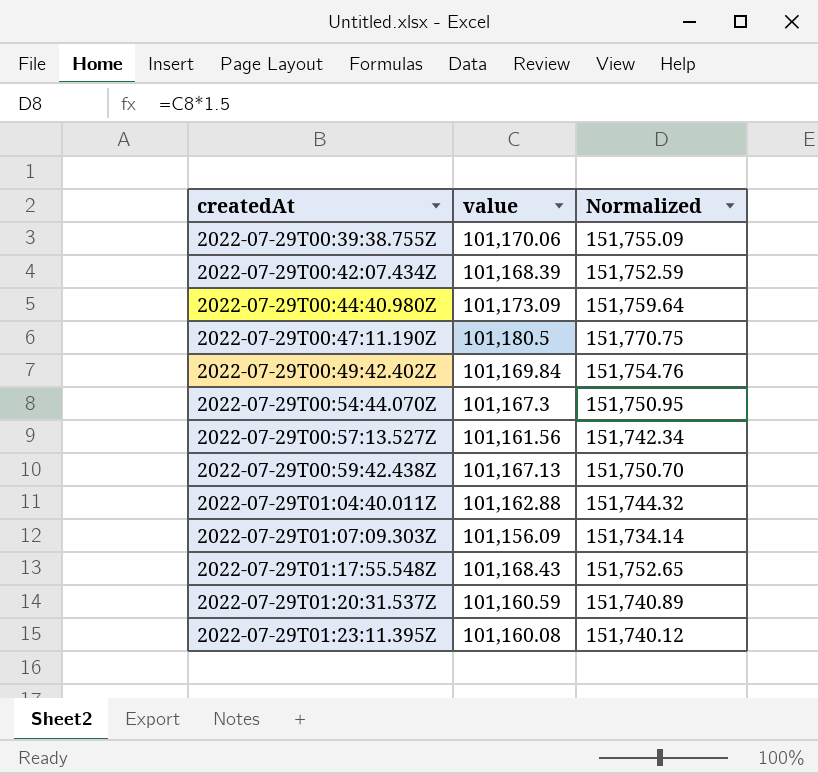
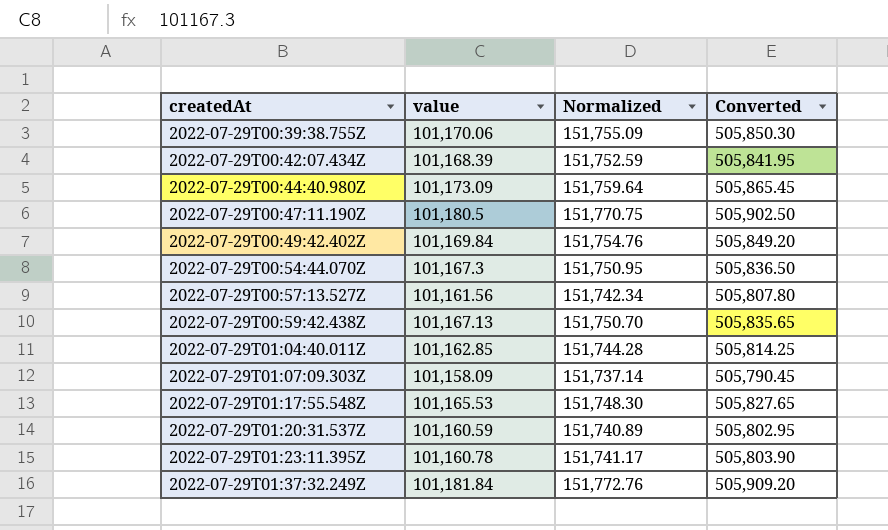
column Converted | formula: none -> [value] * 5
2022-07-29T01:04:40.011Z | value: 101,162.88 -> 101,162.85
2022-07-29T01:04:40.011Z | Normalized: 151,744.32 -> 151,744.28
2022-07-29T01:07:09.303Z | value: 101,156.09 -> 101,158.09
2022-07-29T01:07:09.303Z | Normalized: 151,734.14 -> 151,737.14
2022-07-29T01:17:55.548Z | value: 101,168.43 -> 101,165.53
2022-07-29T01:17:55.548Z | Normalized: 151,752.65 -> 151,748.30
2022-07-29T01:23:11.395Z | value: 101,160.08 -> 101,160.78
2022-07-29T01:23:11.395Z | Normalized: 151,740.12 -> 151,741.17
row 2022-07-29T01:37:32.249Z: none -> 101,181.84 | 151,772.76 | 505,909.20

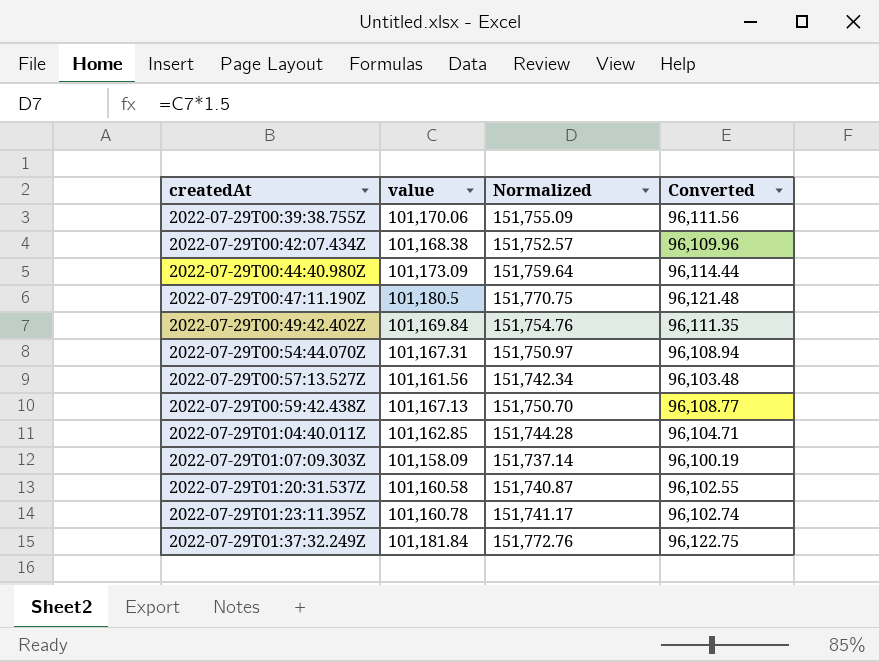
column Converted | formula: [value] * 5 -> [value] * 0.95
row 2022-07-29T01:17:55.548Z: 101,165.53 | 151,748.30 | 505,827.65 -> none
2022-07-29T00:42:07.434Z | value: 101,168.39 -> 101,168.38
2022-07-29T00:42:07.434Z | Normalized: 151,752.59 -> 151,752.57
2022-07-29T00:54:44.070Z | value: 101,167.3 -> 101,167.31
2022-07-29T00:54:44.070Z | Normalized: 151,750.95 -> 151,750.97
2022-07-29T01:20:31.537Z | value: 101,160.59 -> 101,160.58
2022-07-29T01:20:31.537Z | Normalized: 151,740.89 -> 151,740.87

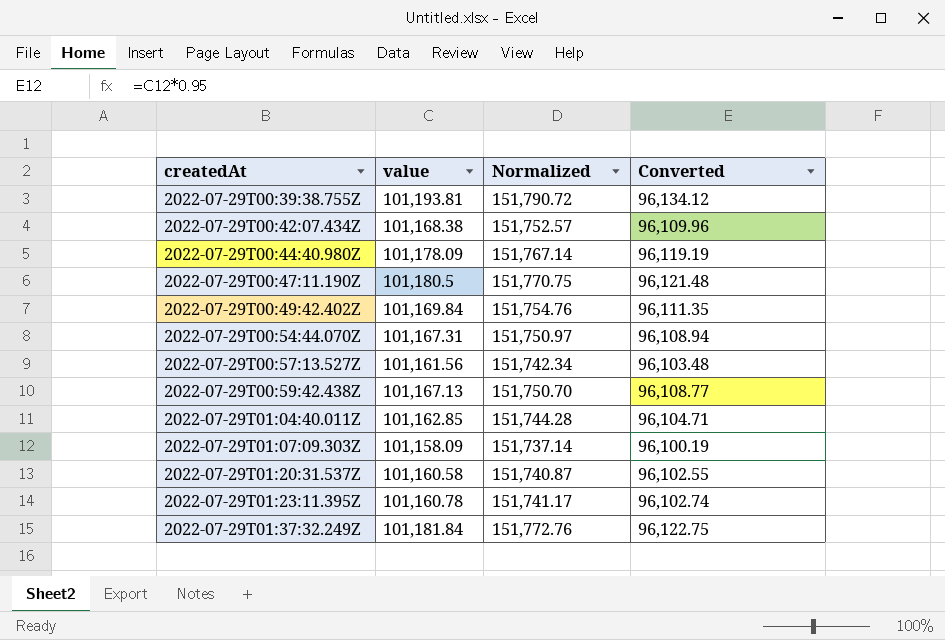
2022-07-29T00:39:38.755Z | value: 101,170.06 -> 101,193.81
2022-07-29T00:39:38.755Z | Normalized: 151,755.09 -> 151,790.72
2022-07-29T00:39:38.755Z | Converted: 96,111.56 -> 96,134.12
2022-07-29T00:44:40.980Z | value: 101,173.09 -> 101,178.09
2022-07-29T00:44:40.980Z | Normalized: 151,759.64 -> 151,767.14
2022-07-29T00:44:40.980Z | Converted: 96,114.44 -> 96,119.19

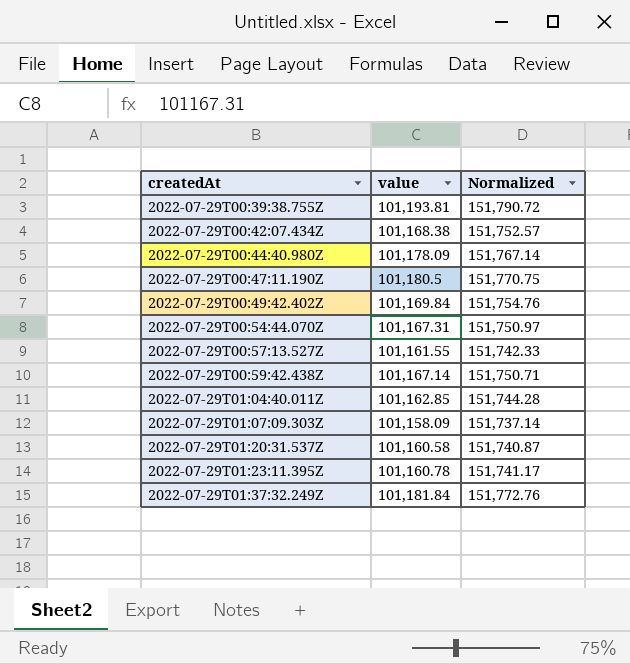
column Converted | formula: [value] * 0.95 -> none
2022-07-29T00:57:13.527Z | value: 101,161.56 -> 101,161.55
2022-07-29T00:57:13.527Z | Normalized: 151,742.34 -> 151,742.33
2022-07-29T00:59:42.438Z | value: 101,167.13 -> 101,167.14
2022-07-29T00:59:42.438Z | Normalized: 151,750.70 -> 151,750.71

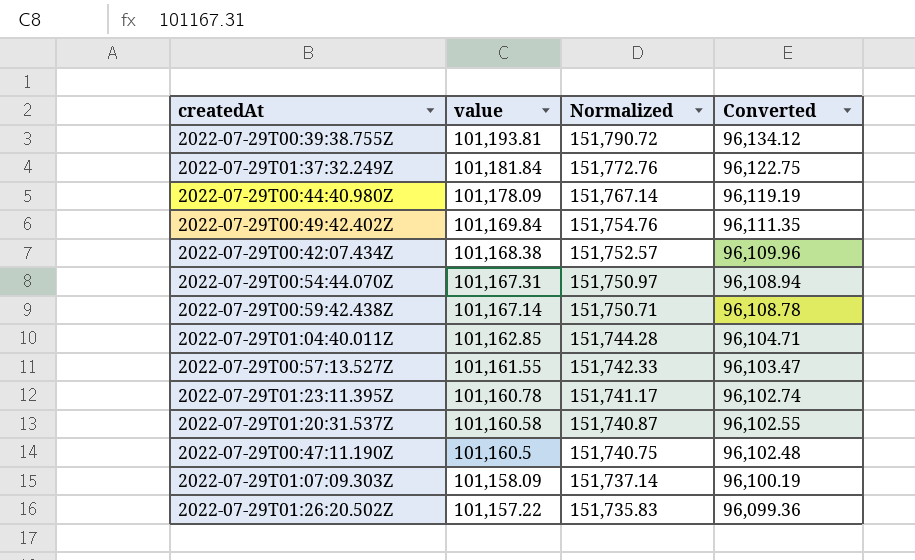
row order: createdAt ascending -> value descending
column Converted | formula: none -> [value] * 0.95
2022-07-29T00:47:11.190Z | value: 101,180.5 -> 101,160.5
2022-07-29T00:47:11.190Z | Normalized: 151,770.75 -> 151,740.75
row 2022-07-29T01:26:20.502Z: none -> 101,157.22 | 151,735.83 | 96,099.36

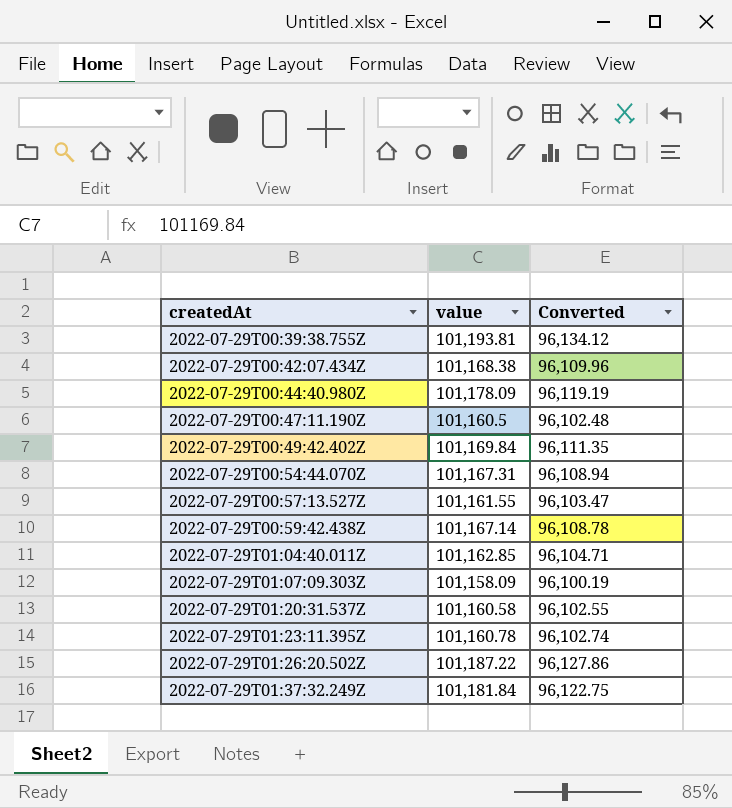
row order: value descending -> createdAt ascending
column Normalized | formula: [value] * 1.5 -> none
2022-07-29T01:26:20.502Z | value: 101,157.22 -> 101,187.22
2022-07-29T01:26:20.502Z | Converted: 96,099.36 -> 96,127.86

